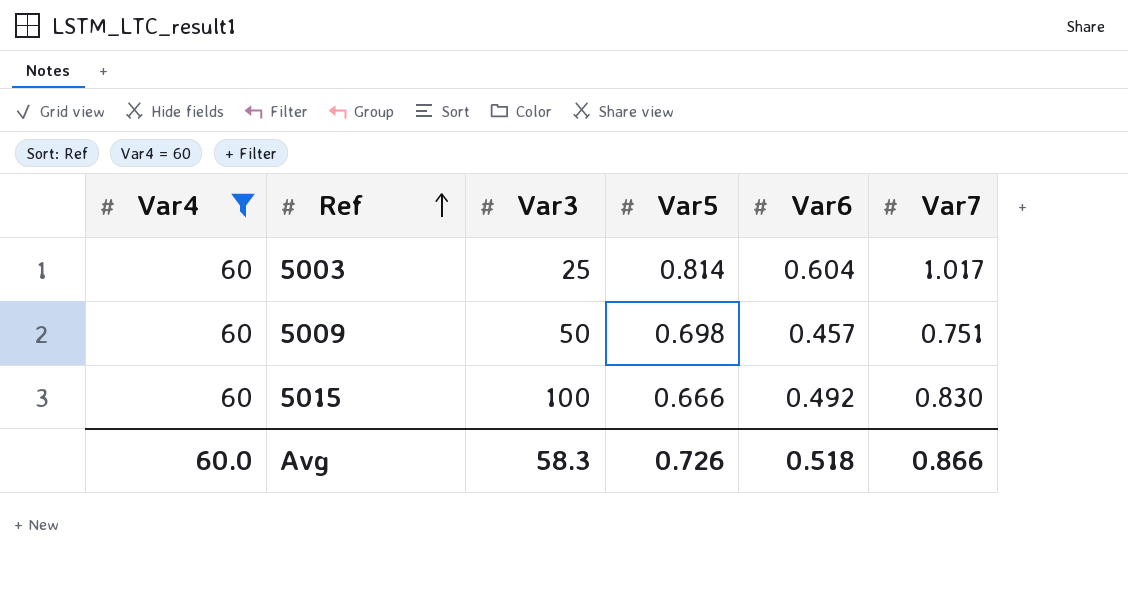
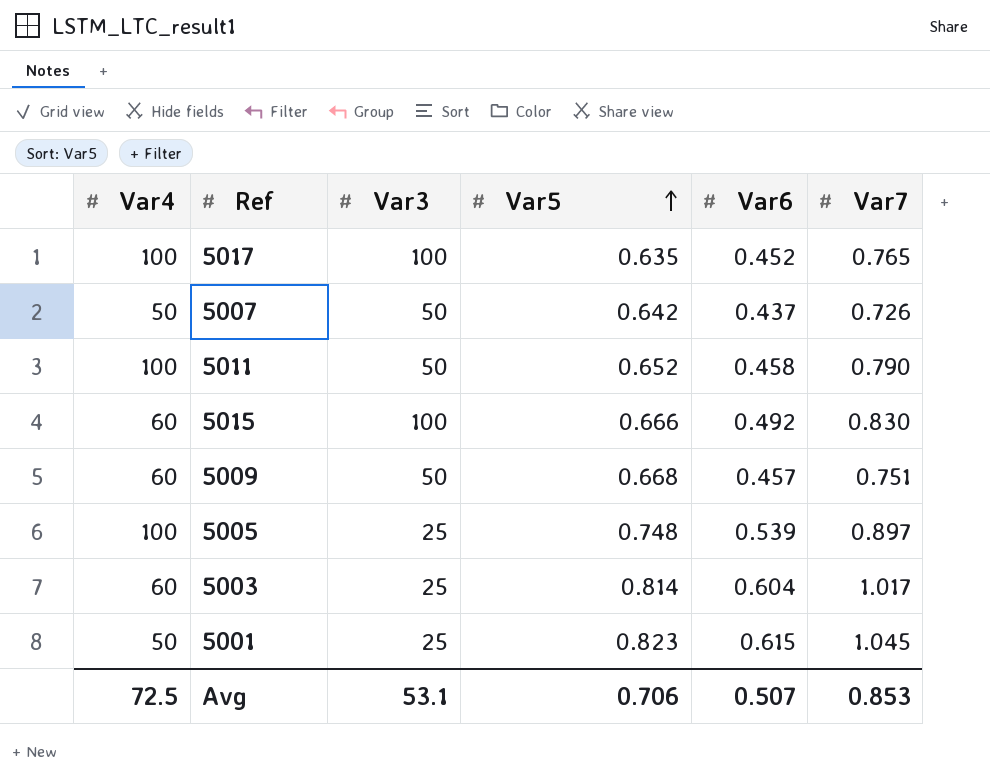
filter: Var4 = 60 -> none
row order: Ref ascending -> Var5 ascending
5009 | Var5: 0.698 -> 0.668
Avg | Var4: 60.0 -> 72.5
Avg | Var3: 58.3 -> 53.1
Avg | Var5: 0.726 -> 0.706
Avg | Var6: 0.518 -> 0.507
Avg | Var7: 0.866 -> 0.853

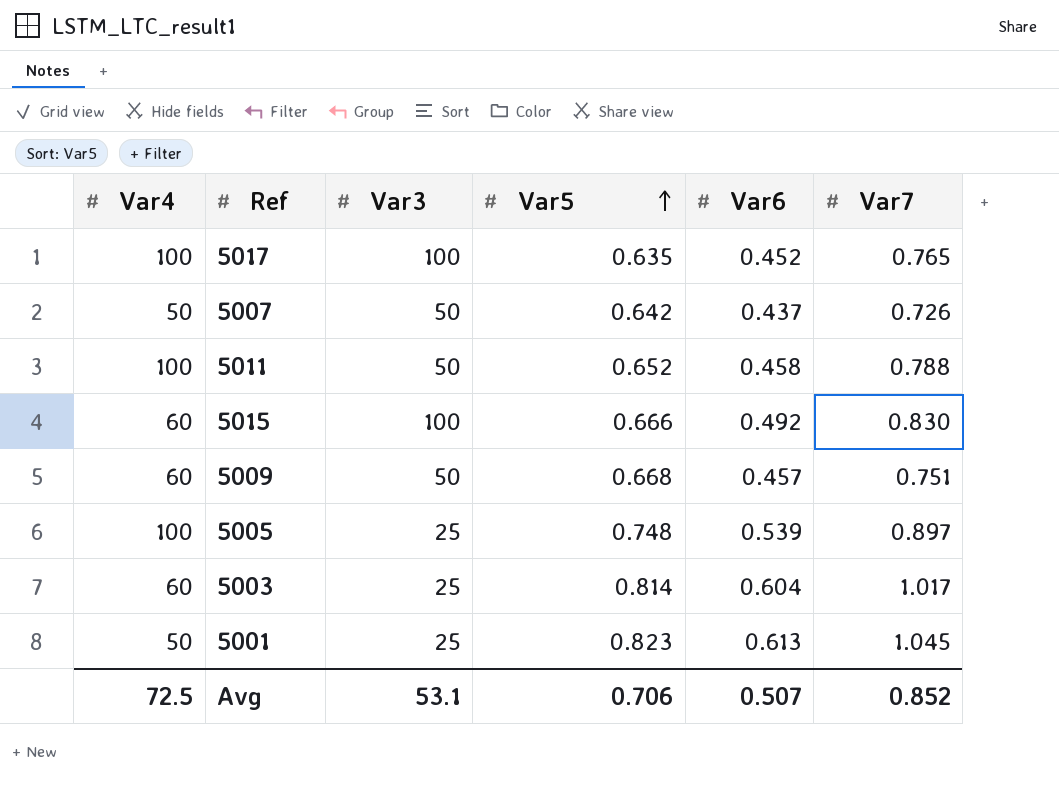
5011 | Var7: 0.790 -> 0.788
5001 | Var6: 0.615 -> 0.613
Avg | Var7: 0.853 -> 0.852

